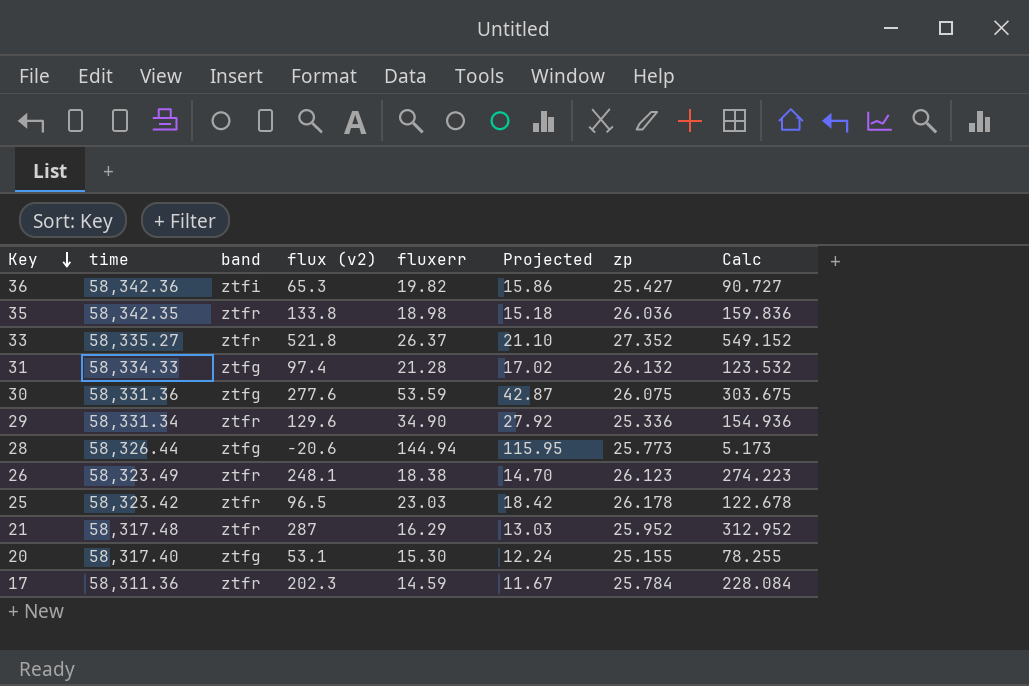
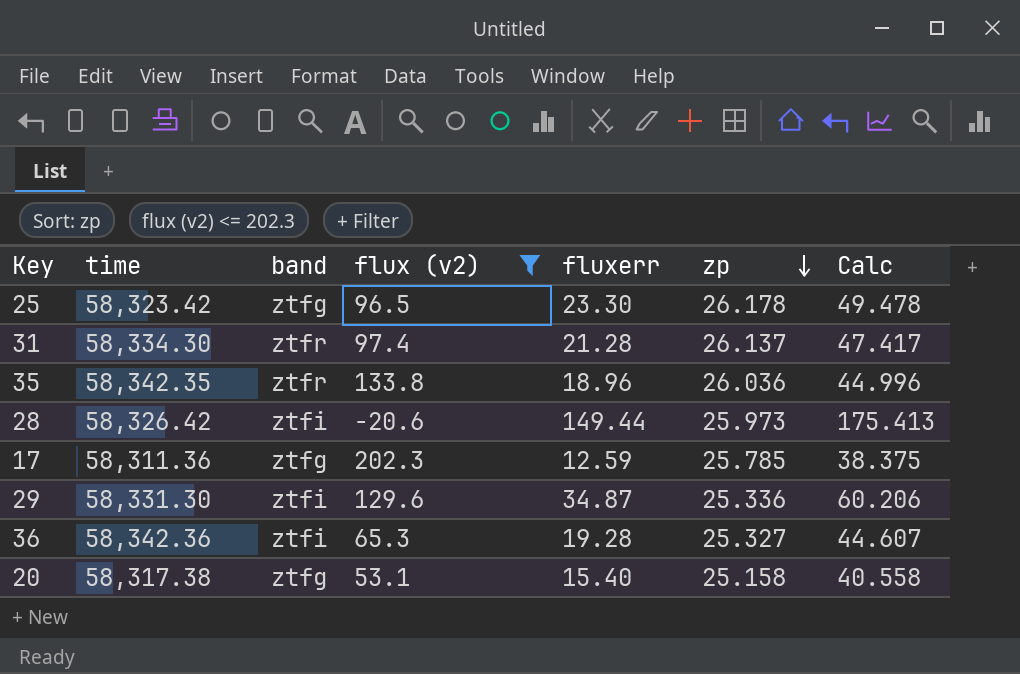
filter: none -> flux (v2) <= 202.3
row order: Key descending -> zp descending
column Projected | formula: [fluxerr] * 0.8 -> none
column Calc | formula: [flux (v2)] + [zp] -> [fluxerr] + [zp]
25 | band: ztfr -> ztfg
25 | fluxerr: 23.03 -> 23.30
31 | time: 58,334.33 -> 58,334.30
31 | band: ztfg -> ztfr
31 | zp: 26.132 -> 26.137
35 | fluxerr: 18.98 -> 18.96
28 | time: 58,326.44 -> 58,326.42
28 | band: ztfg -> ztfi
28 | fluxerr: 144.94 -> 149.44
28 | zp: 25.773 -> 25.973
17 | band: ztfr -> ztfg
17 | fluxerr: 14.59 -> 12.59
17 | zp: 25.784 -> 25.785
29 | time: 58,331.34 -> 58,331.30
29 | band: ztfr -> ztfi
29 | fluxerr: 34.90 -> 34.87
36 | fluxerr: 19.82 -> 19.28
36 | zp: 25.427 -> 25.327
20 | time: 58,317.40 -> 58,317.38
20 | fluxerr: 15.30 -> 15.40
20 | zp: 25.155 -> 25.158

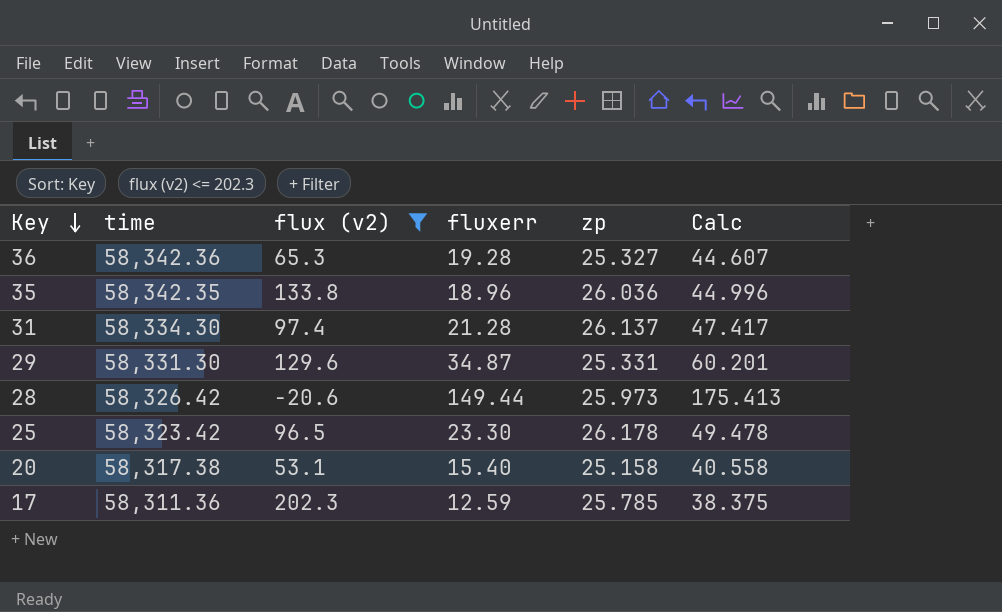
row order: zp descending -> Key descending
column band | position: 3 -> none
29 | zp: 25.336 -> 25.331
29 | Calc: 60.206 -> 60.201

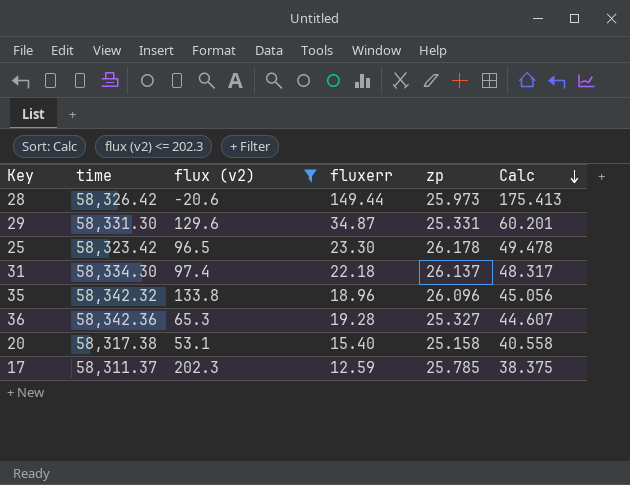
row order: Key descending -> Calc descending
31 | fluxerr: 21.28 -> 22.18
31 | Calc: 47.417 -> 48.317
35 | time: 58,342.35 -> 58,342.32
35 | zp: 26.036 -> 26.096
35 | Calc: 44.996 -> 45.056
17 | time: 58,311.36 -> 58,311.37

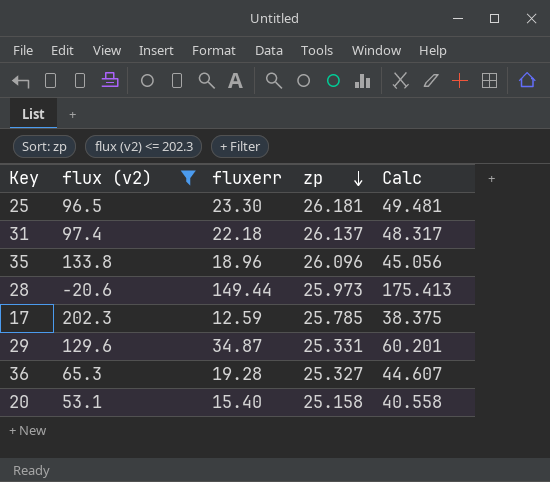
row order: Calc descending -> zp descending
column time | position: 2 -> none
25 | zp: 26.178 -> 26.181
25 | Calc: 49.478 -> 49.481

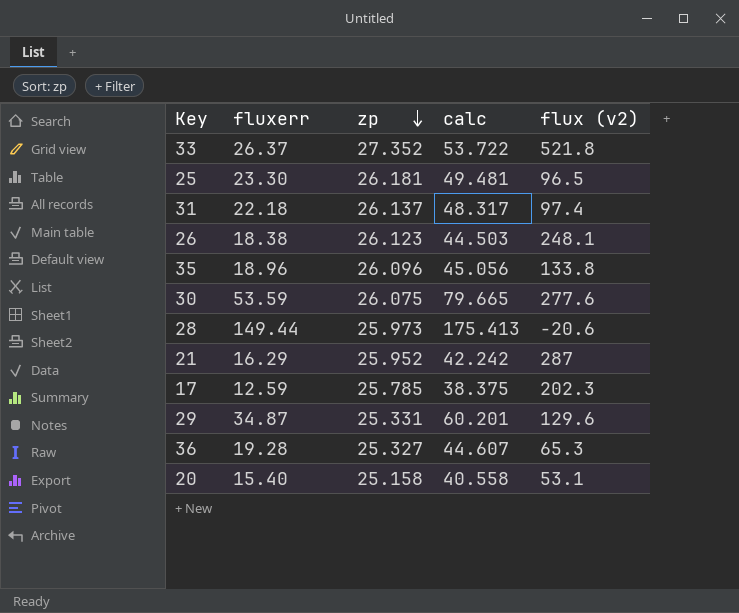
filter: flux (v2) <= 202.3 -> none
column name: Calc -> calc
column flux (v2) | position: 2 -> 5

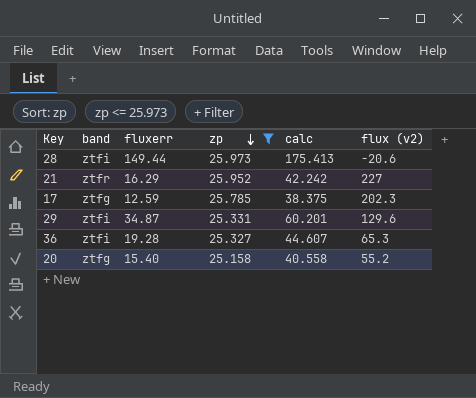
filter: none -> zp <= 25.973
column band | position: none -> 2
21 | flux (v2): 287 -> 227
20 | flux (v2): 53.1 -> 55.2

